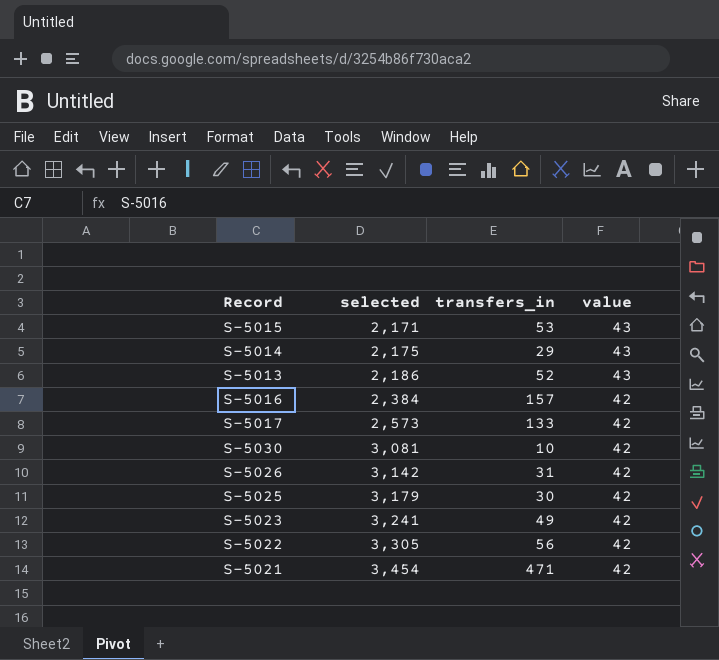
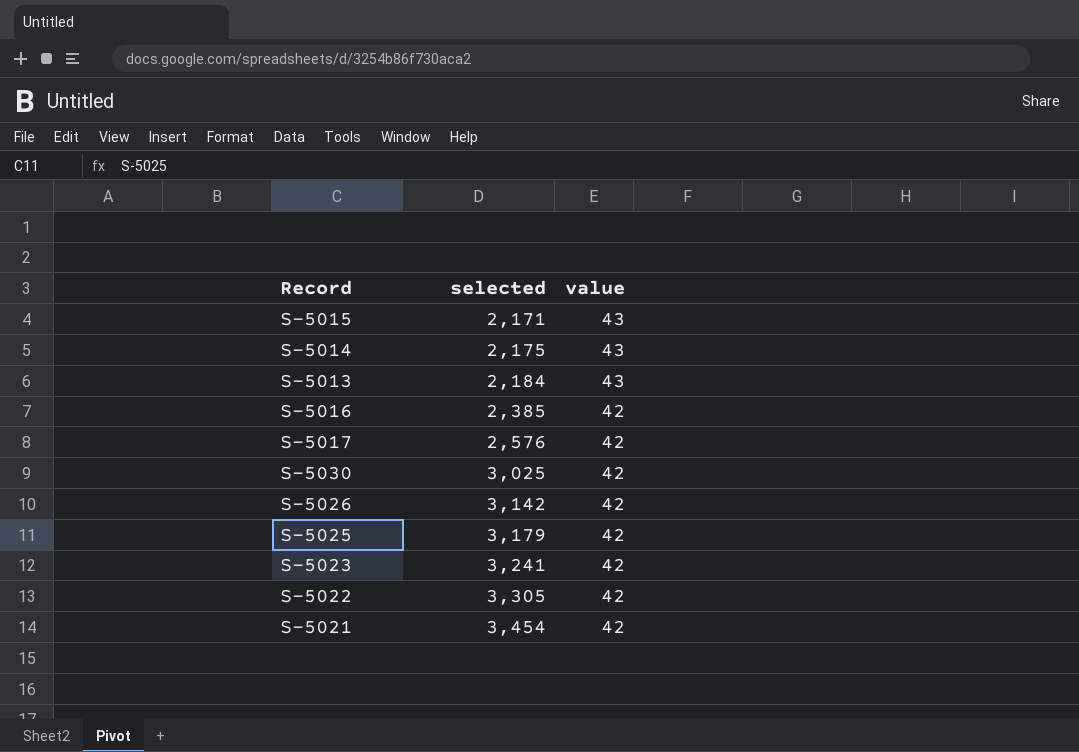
column transfers_in | position: 3 -> none
S-5013 | selected: 2,186 -> 2,184
S-5016 | selected: 2,384 -> 2,385
S-5017 | selected: 2,573 -> 2,576
S-5030 | selected: 3,081 -> 3,025

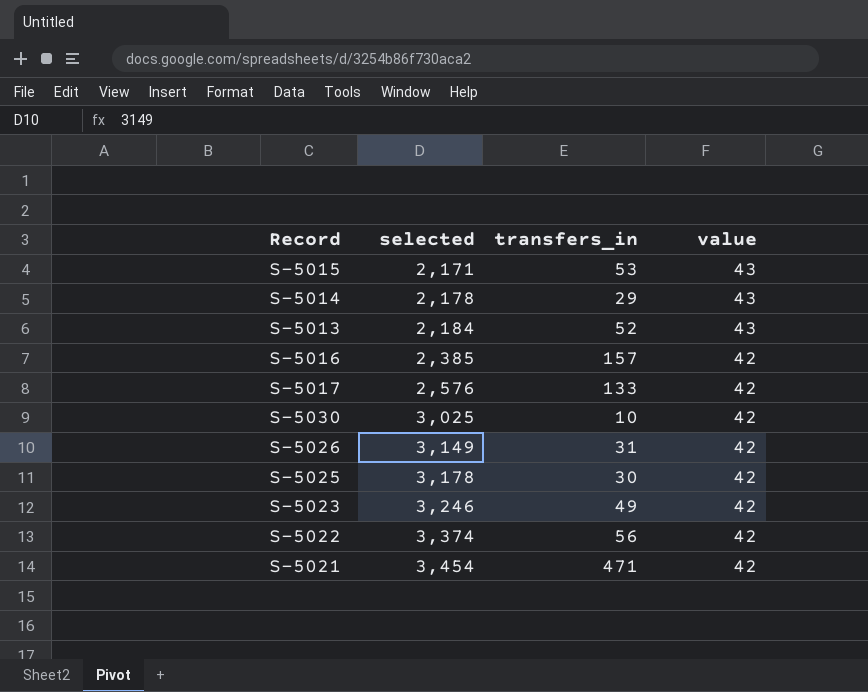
column transfers_in | position: none -> 3
S-5014 | selected: 2,175 -> 2,178
S-5026 | selected: 3,142 -> 3,149
S-5025 | selected: 3,179 -> 3,178
S-5023 | selected: 3,241 -> 3,246
S-5022 | selected: 3,305 -> 3,374

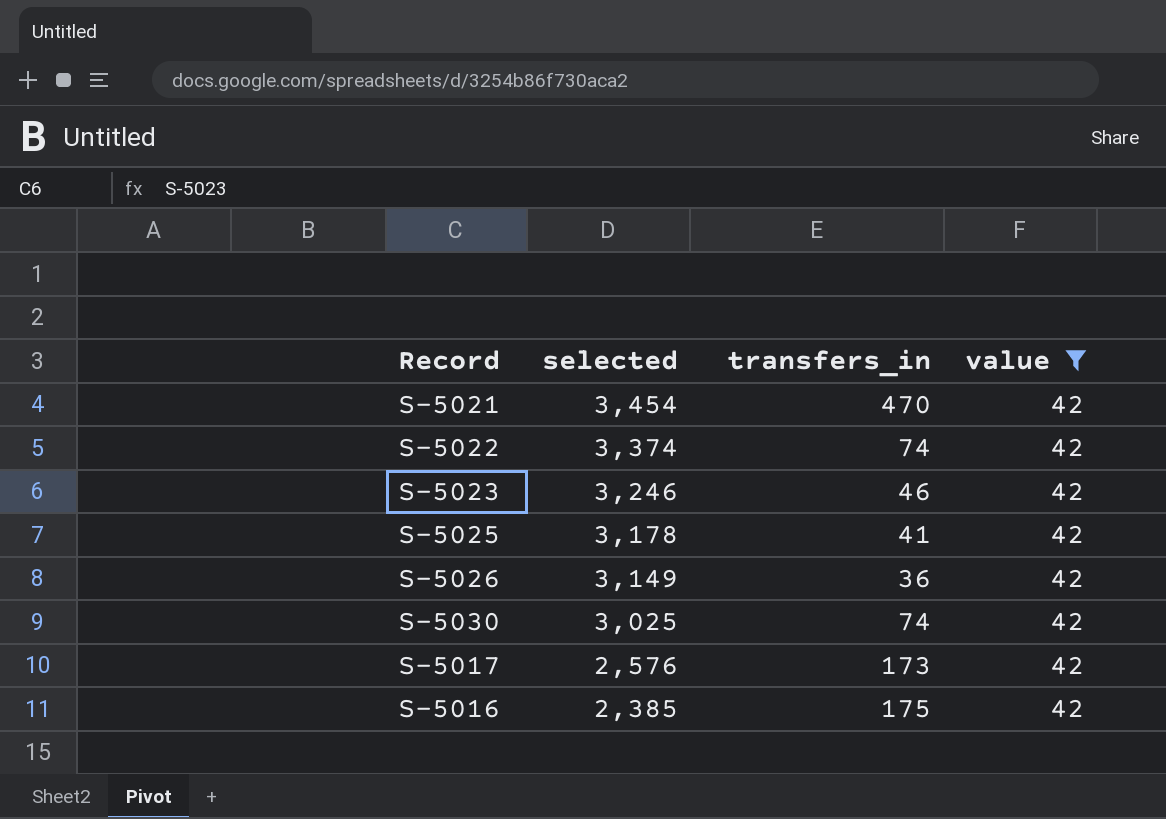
filter: none -> value = 42
row order: selected ascending -> selected descending
S-5021 | transfers_in: 471 -> 470
S-5022 | transfers_in: 56 -> 74
S-5023 | transfers_in: 49 -> 46
S-5025 | transfers_in: 30 -> 41
S-5026 | transfers_in: 31 -> 36
S-5030 | transfers_in: 10 -> 74
S-5017 | transfers_in: 133 -> 173
S-5016 | transfers_in: 157 -> 175

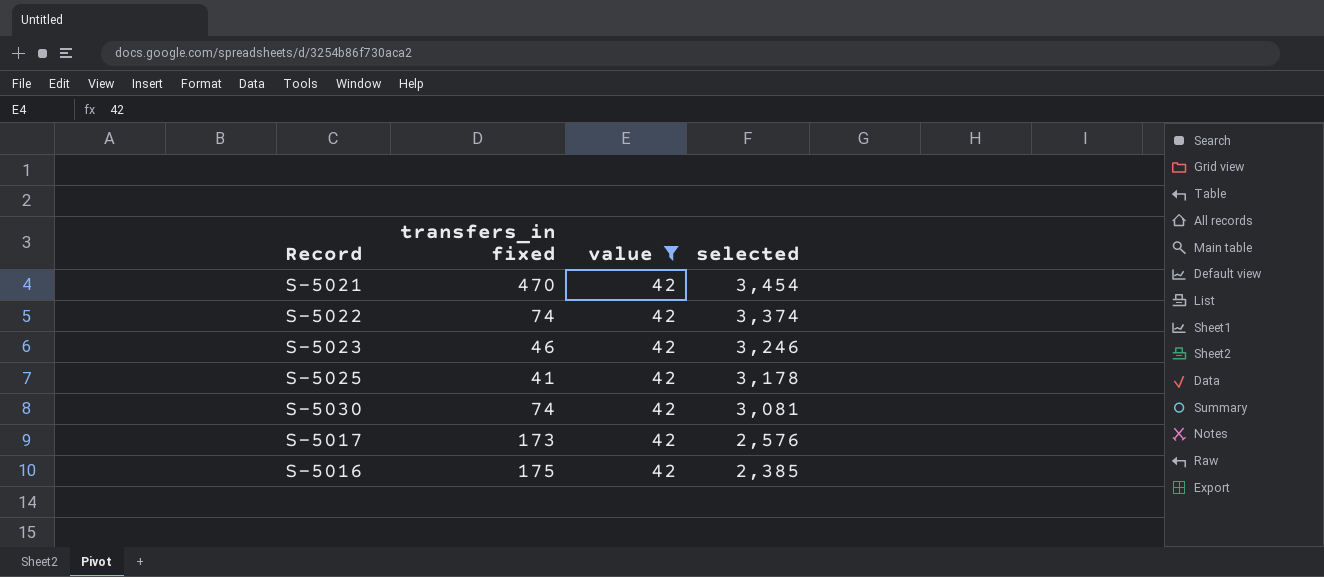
column name: transfers_in -> transfers_in fixed
column selected | position: 2 -> 4
row S-5026: 3,149 | 36 | 42 -> none
S-5030 | selected: 3,025 -> 3,081

